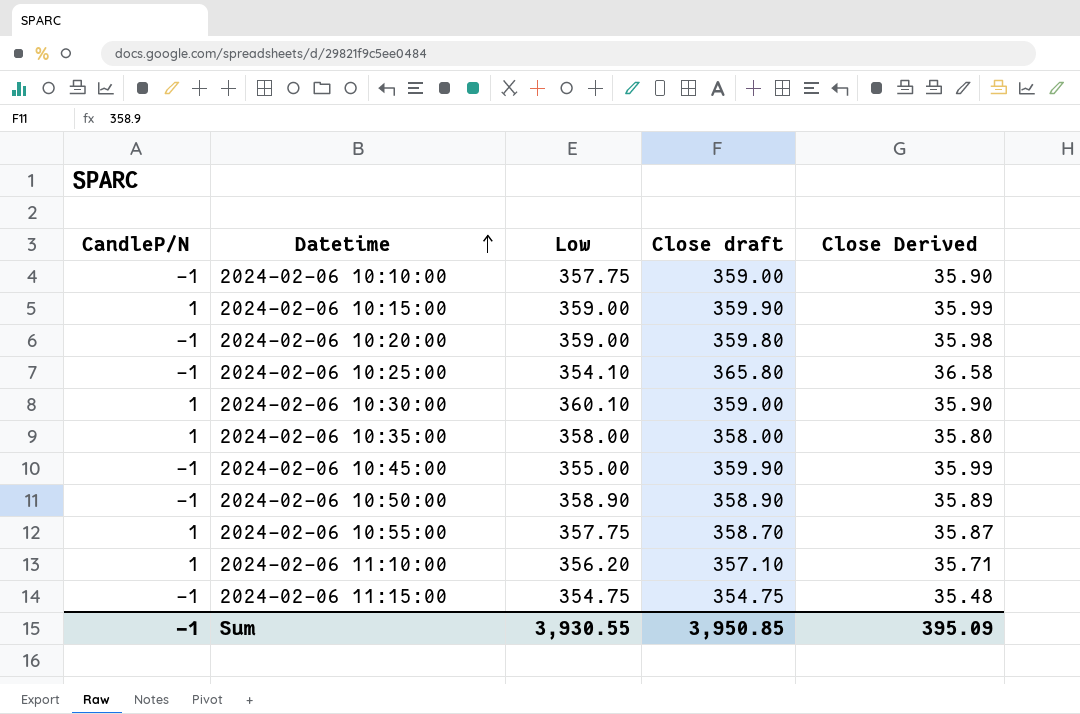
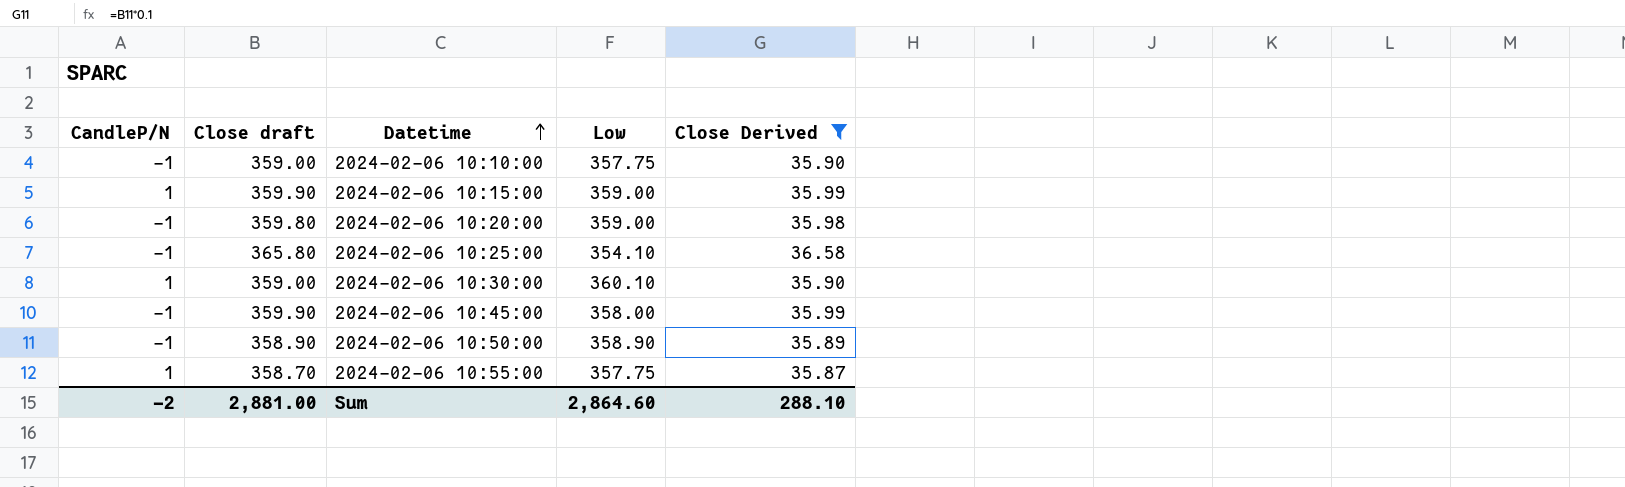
filter: none -> Close Derived >= 35.87
column Close draft | position: 4 -> 2
2024-02-06 10:45:00 | Low: 355.00 -> 358.00
Sum | CandleP/N: -1 -> -2
Sum | Close draft: 3,950.85 -> 2,881.00
Sum | Low: 3,930.55 -> 2,864.60
Sum | Close Derived: 395.09 -> 288.10

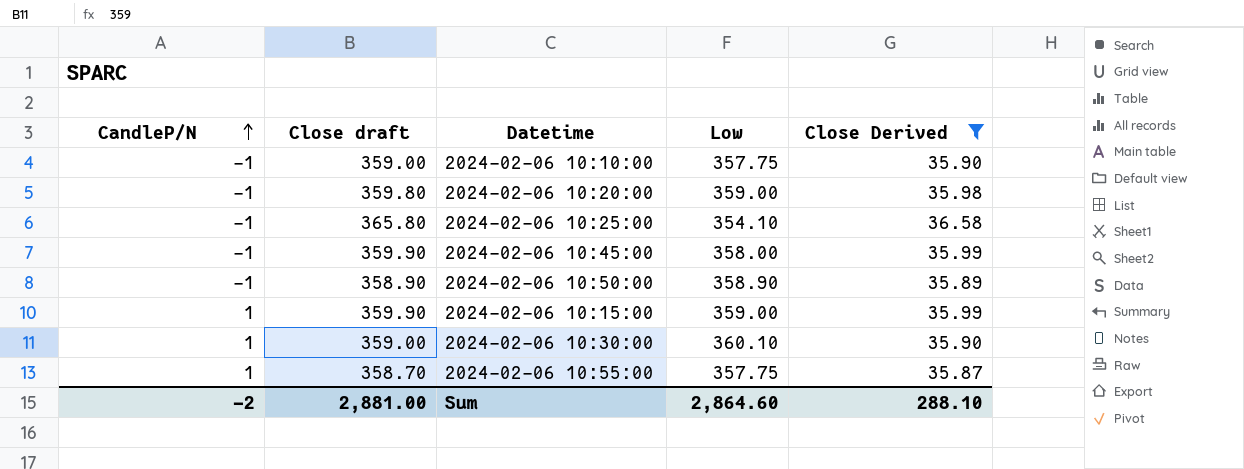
row order: Datetime ascending -> CandleP/N ascending

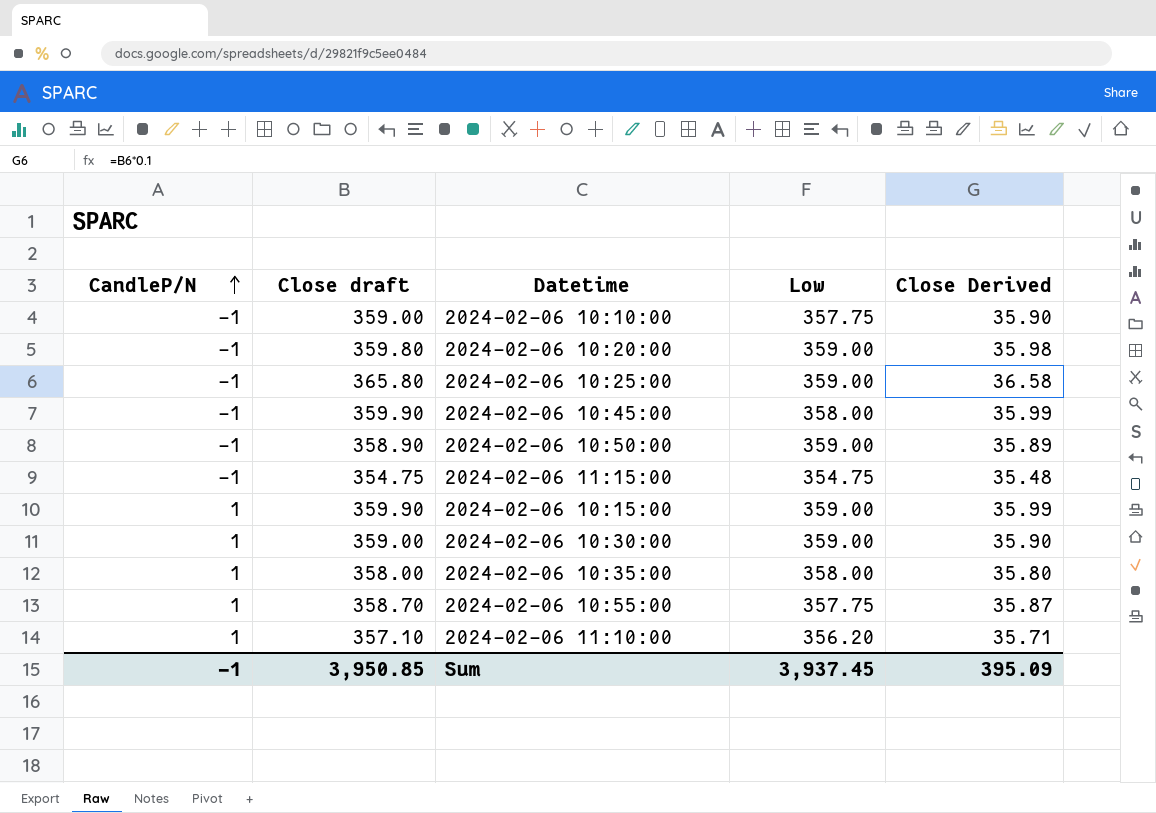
filter: Close Derived >= 35.87 -> none
2024-02-06 10:25:00 | Low: 354.10 -> 359.00
2024-02-06 10:50:00 | Low: 358.90 -> 359.00
2024-02-06 10:30:00 | Low: 360.10 -> 359.00
Sum | CandleP/N: -2 -> -1
Sum | Close draft: 2,881.00 -> 3,950.85
Sum | Low: 2,864.60 -> 3,937.45
Sum | Close Derived: 288.10 -> 395.09

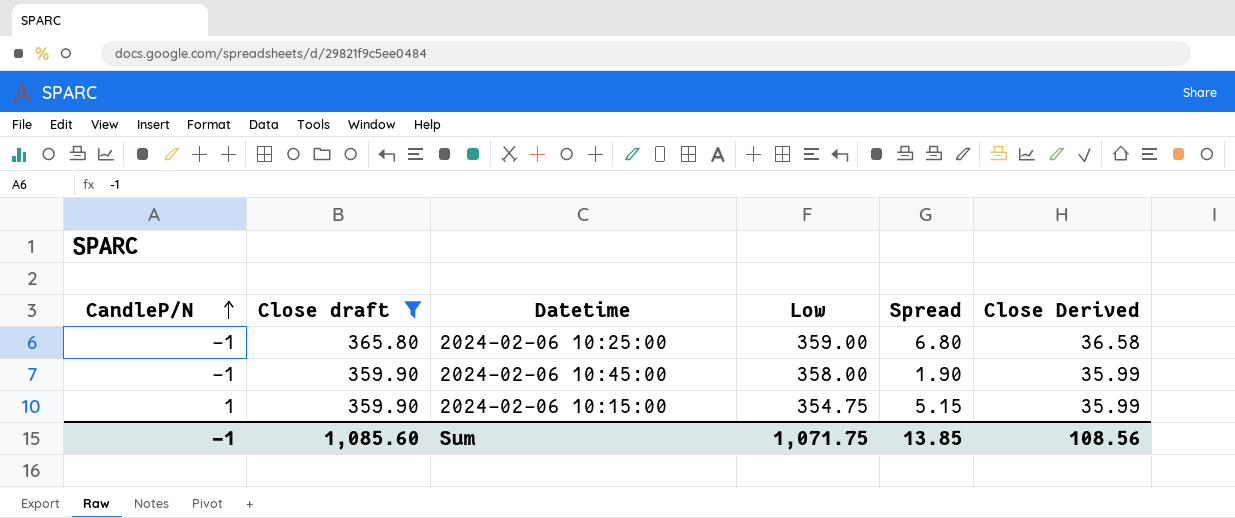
filter: none -> Close draft >= 359.90
column Spread | formula: none -> [Close draft] - [Low]
2024-02-06 10:15:00 | Low: 359.00 -> 354.75
Sum | Close draft: 3,950.85 -> 1,085.60
Sum | Low: 3,937.45 -> 1,071.75
Sum | Close Derived: 395.09 -> 108.56

